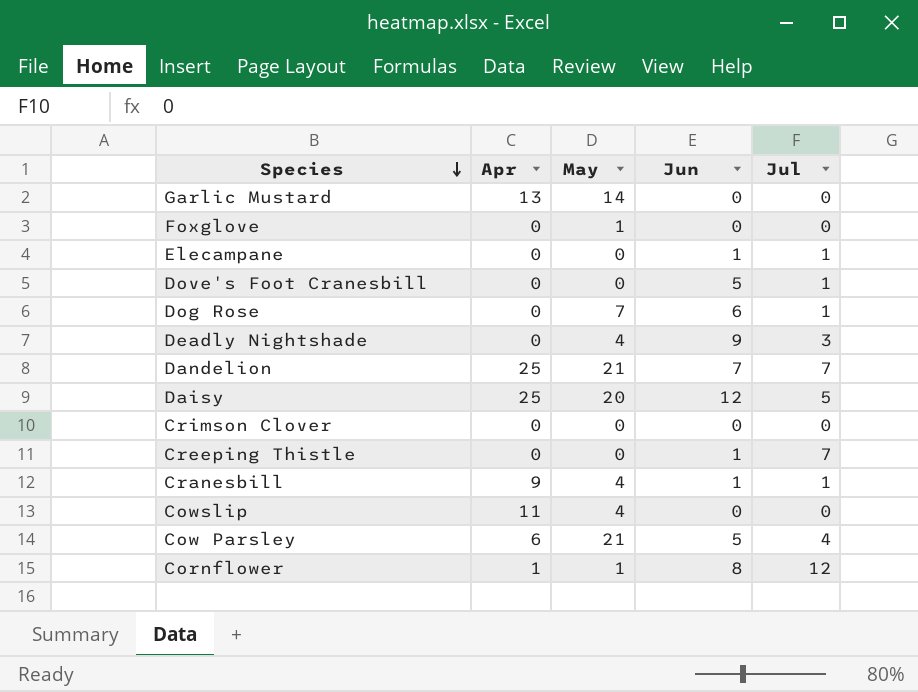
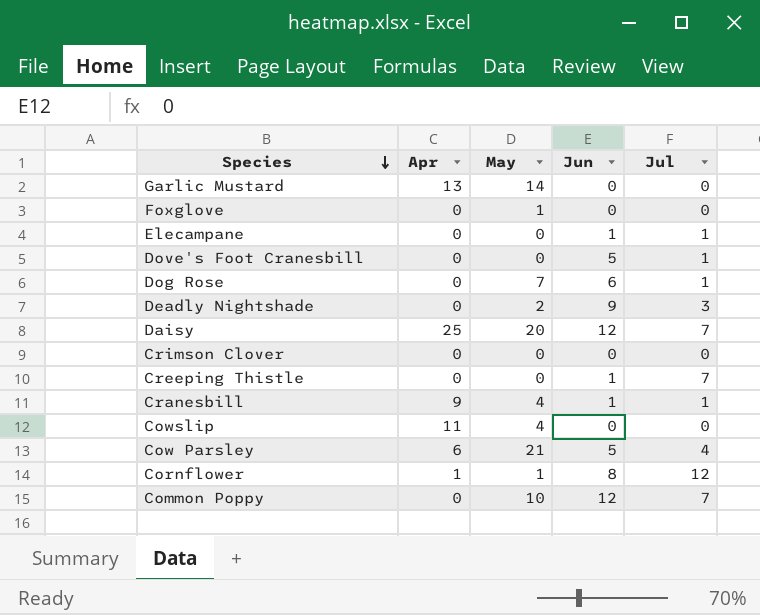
row Dandelion: 25 | 21 | 7 | 7 -> none
Deadly Nightshade | May: 4 -> 2
Daisy | Jul: 5 -> 7
row Common Poppy: none -> 0 | 10 | 12 | 7

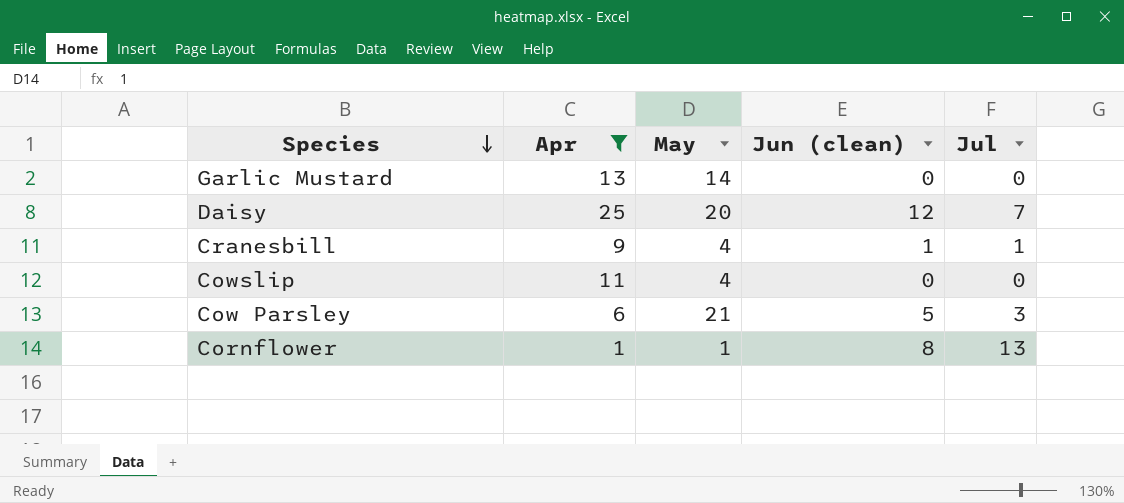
filter: none -> Apr != 0
column name: Jun -> Jun (clean)
Cow Parsley | Jul: 4 -> 3
Cornflower | Jul: 12 -> 13

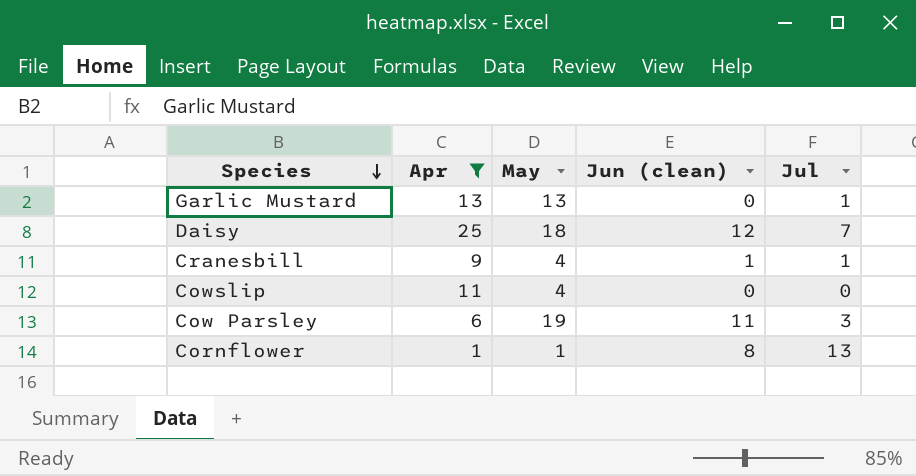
Garlic Mustard | May: 14 -> 13
Garlic Mustard | Jul: 0 -> 1
Daisy | May: 20 -> 18
Cow Parsley | May: 21 -> 19
Cow Parsley | Jun (clean): 5 -> 11

